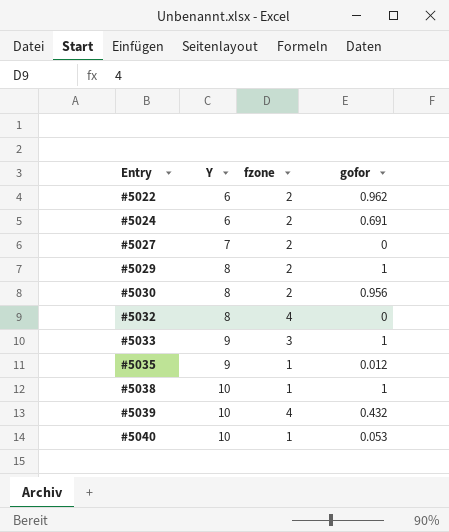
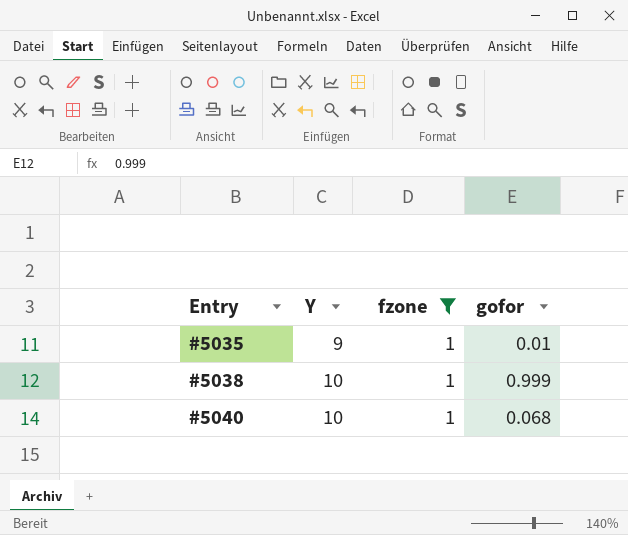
filter: none -> fzone = 1
#5035 | gofor: 0.012 -> 0.01
#5038 | gofor: 1 -> 0.999
#5040 | gofor: 0.053 -> 0.068

